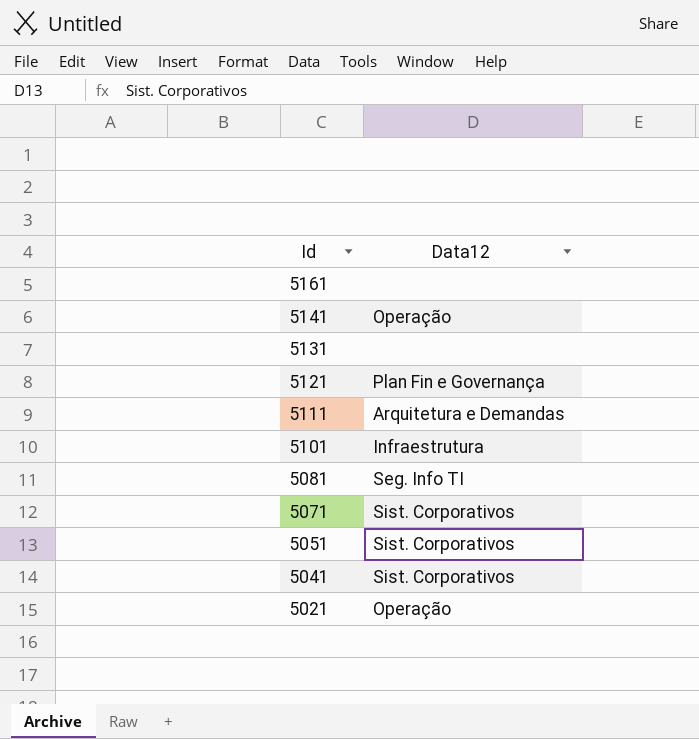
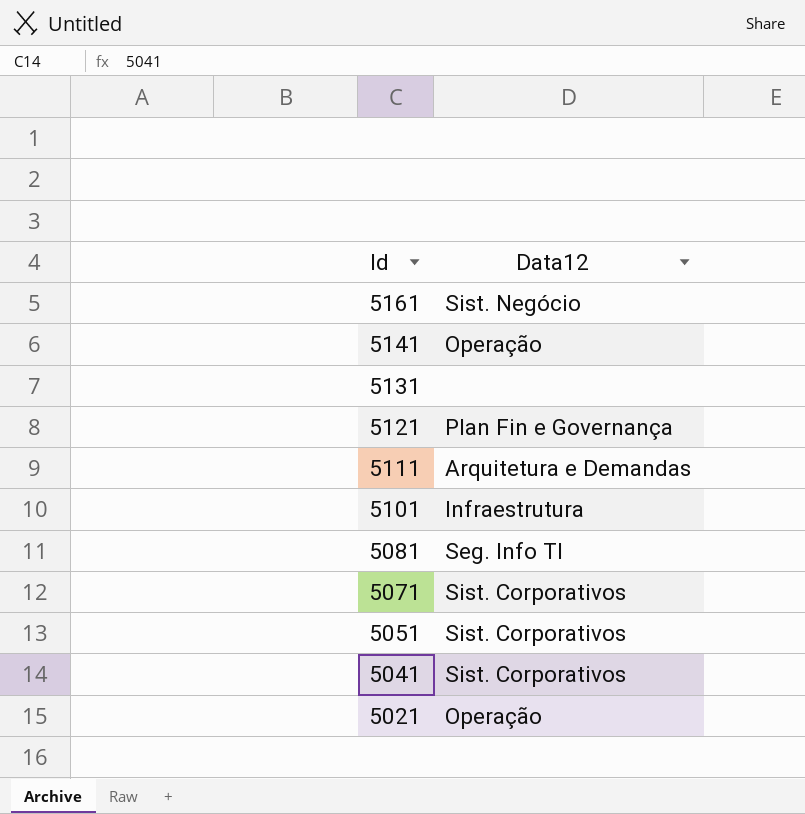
5161 | Data12: none -> Sist. Negócio

